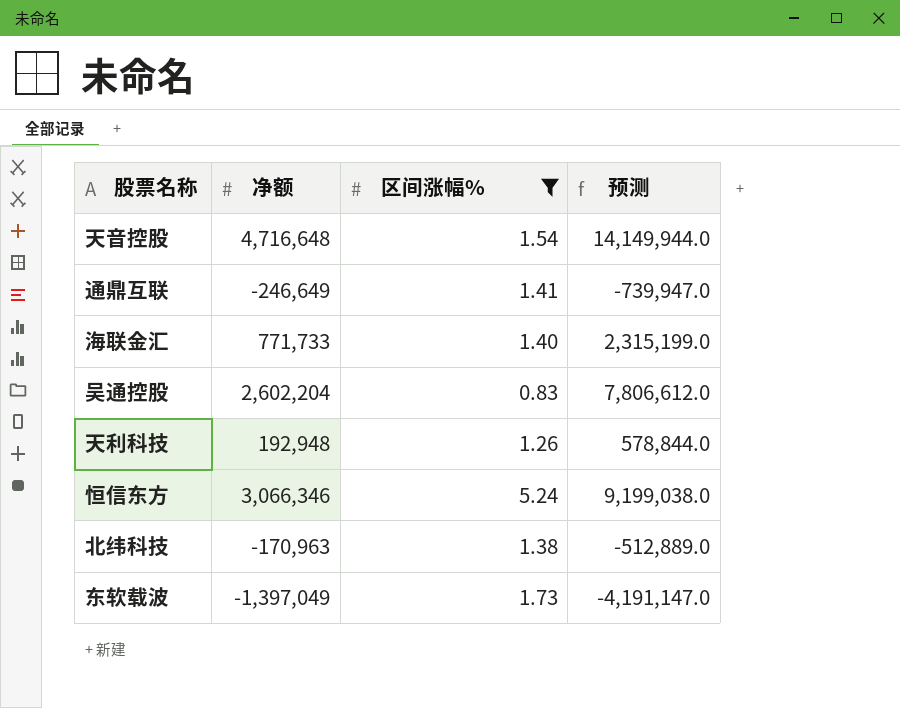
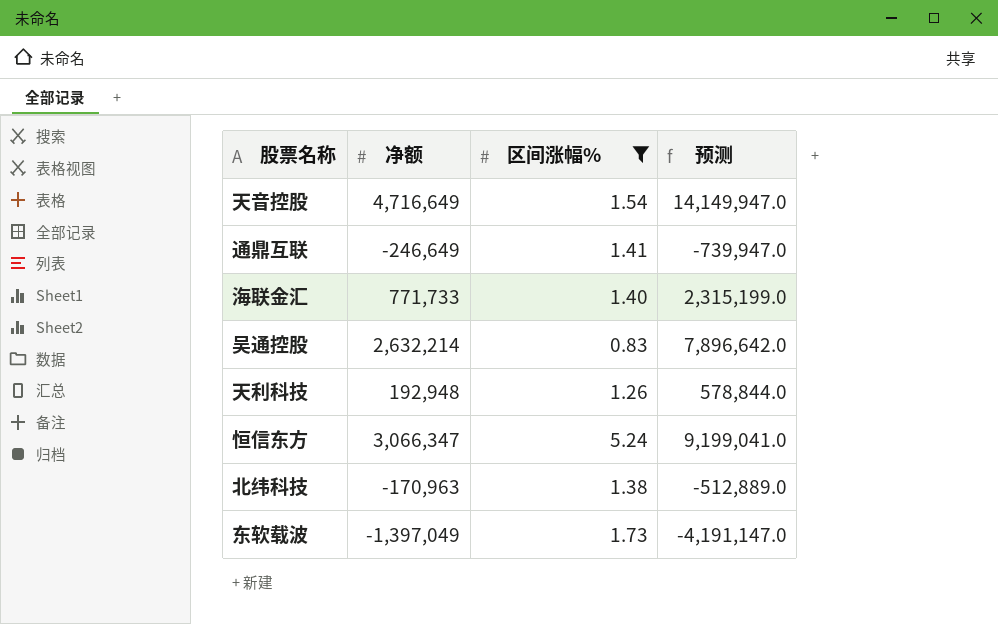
天音控股 | 净额: 4,716,648 -> 4,716,649
天音控股 | 预测: 14,149,944.0 -> 14,149,947.0
吴通控股 | 净额: 2,602,204 -> 2,632,214
吴通控股 | 预测: 7,806,612.0 -> 7,896,642.0
恒信东方 | 净额: 3,066,346 -> 3,066,347
恒信东方 | 预测: 9,199,038.0 -> 9,199,041.0

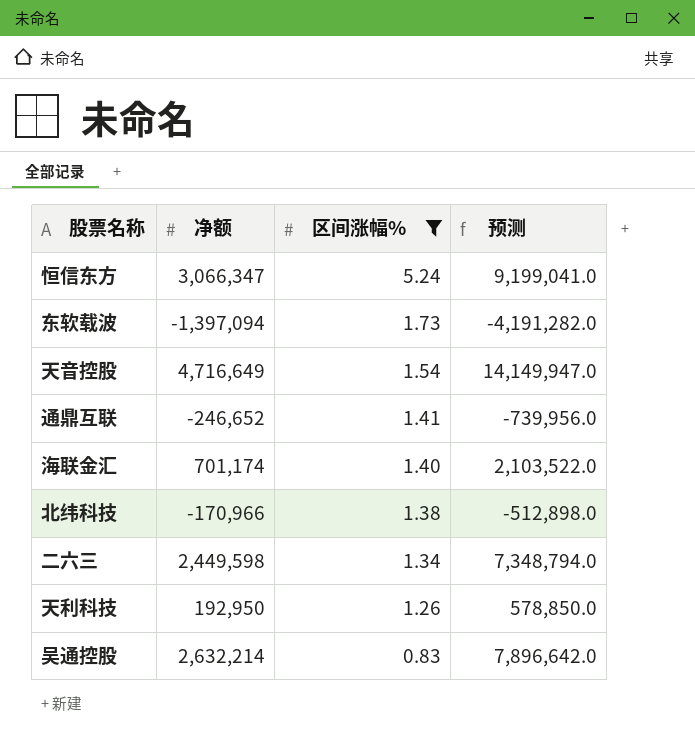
row order: none -> 区间涨幅% descending
东软载波 | 净额: -1,397,049 -> -1,397,094
东软载波 | 预测: -4,191,147.0 -> -4,191,282.0
通鼎互联 | 净额: -246,649 -> -246,652
通鼎互联 | 预测: -739,947.0 -> -739,956.0
海联金汇 | 净额: 771,733 -> 701,174
海联金汇 | 预测: 2,315,199.0 -> 2,103,522.0
北纬科技 | 净额: -170,963 -> -170,966
北纬科技 | 预测: -512,889.0 -> -512,898.0
row 二六三: none -> 2,449,598 | 1.34 | 7,348,794.0
天利科技 | 净额: 192,948 -> 192,950
天利科技 | 预测: 578,844.0 -> 578,850.0

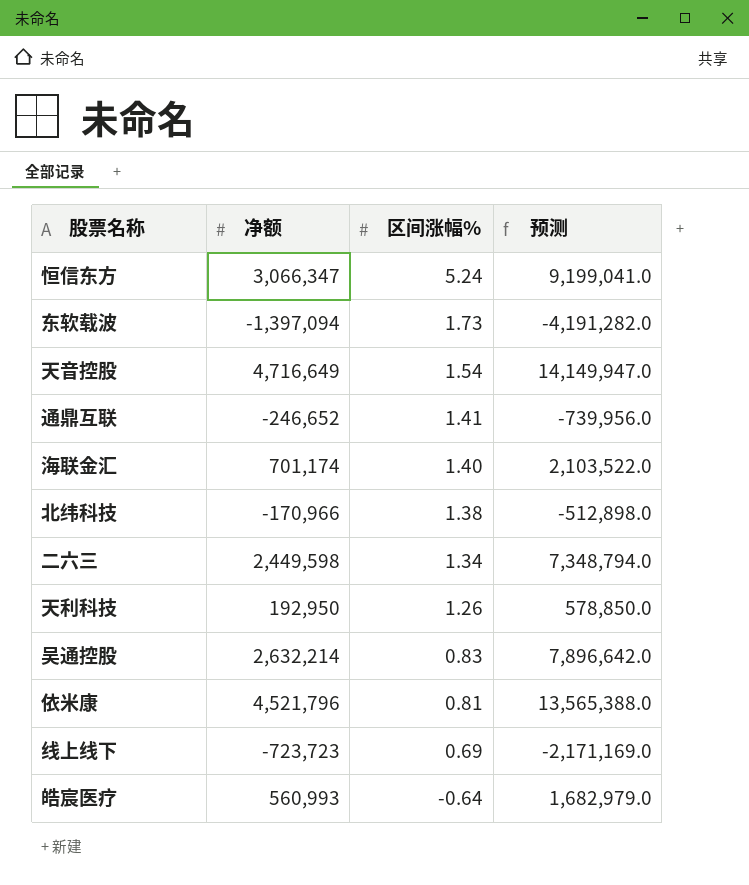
filter: 区间涨幅% >= 0.83 -> none

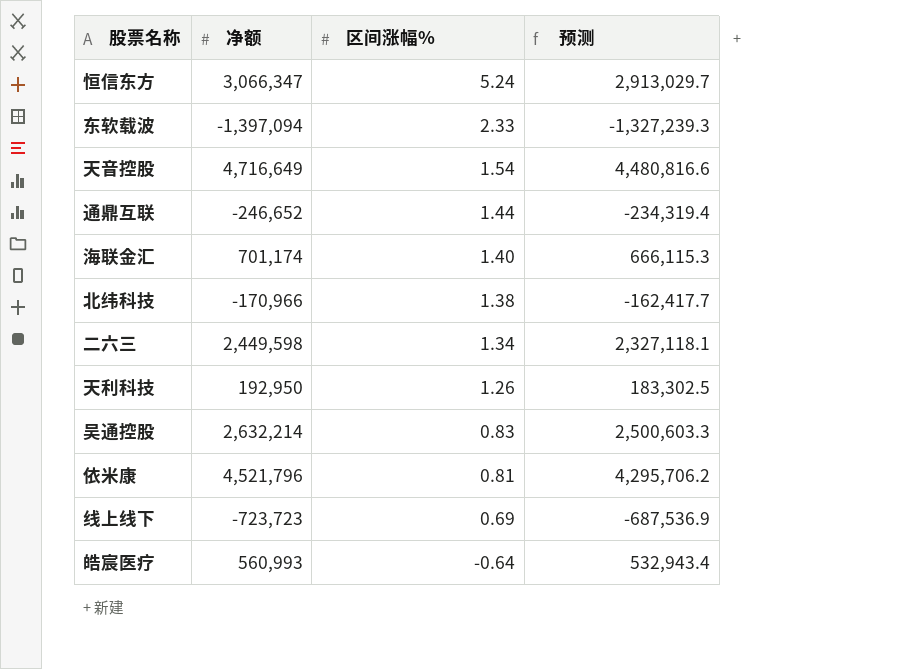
column 预测 | formula: [净额] * 3 -> [净额] * 0.95
东软载波 | 区间涨幅%: 1.73 -> 2.33
通鼎互联 | 区间涨幅%: 1.41 -> 1.44

